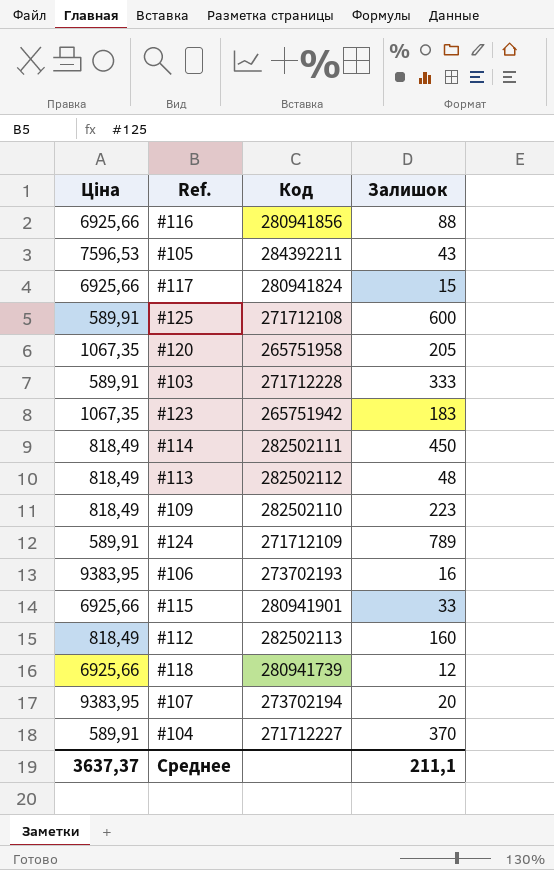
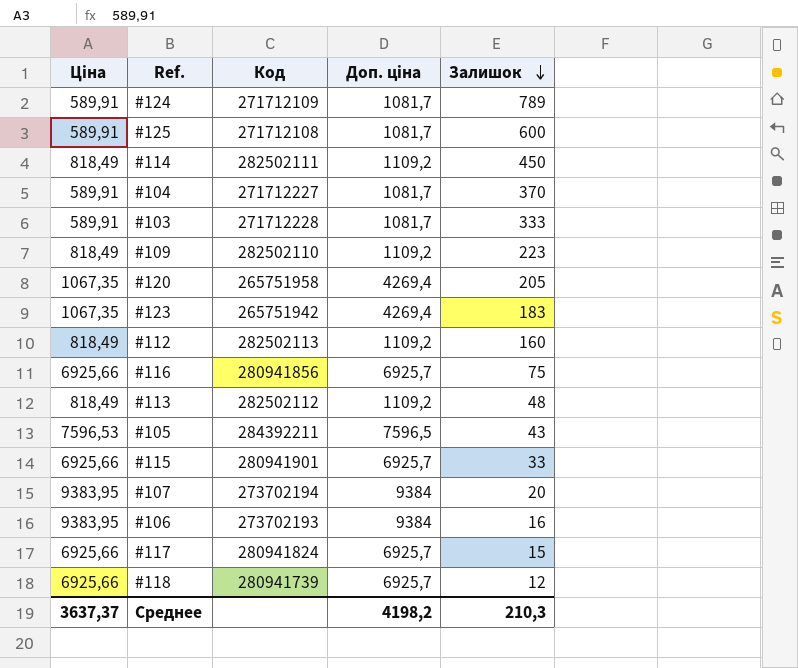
row order: none -> Залишок descending
column Доп. ціна | position: none -> 4
#116 | Залишок: 88 -> 75
Среднее | Залишок: 211,1 -> 210,3

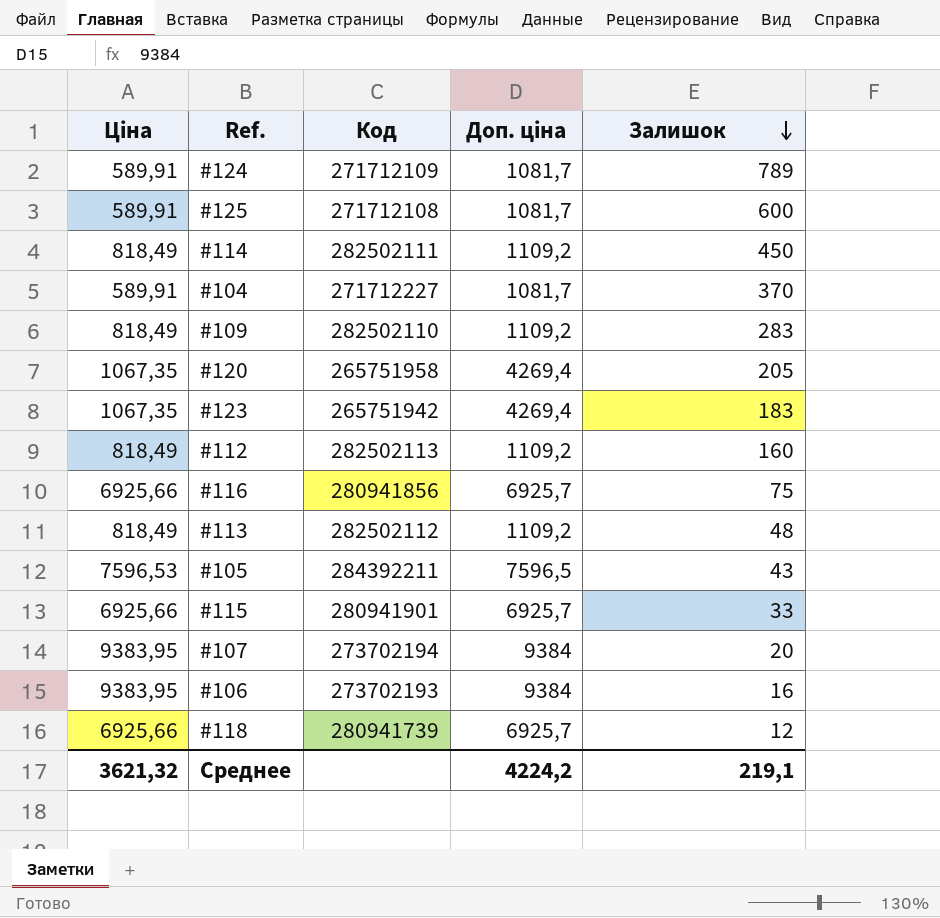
row #103: 589,91 | 271712228 | 1081,7 | 333 -> none
row #117: 6925,66 | 280941824 | 6925,7 | 15 -> none
#109 | Залишок: 223 -> 283
Среднее | Ціна: 3637,37 -> 3621,32
Среднее | Доп. ціна: 4198,2 -> 4224,2
Среднее | Залишок: 210,3 -> 219,1

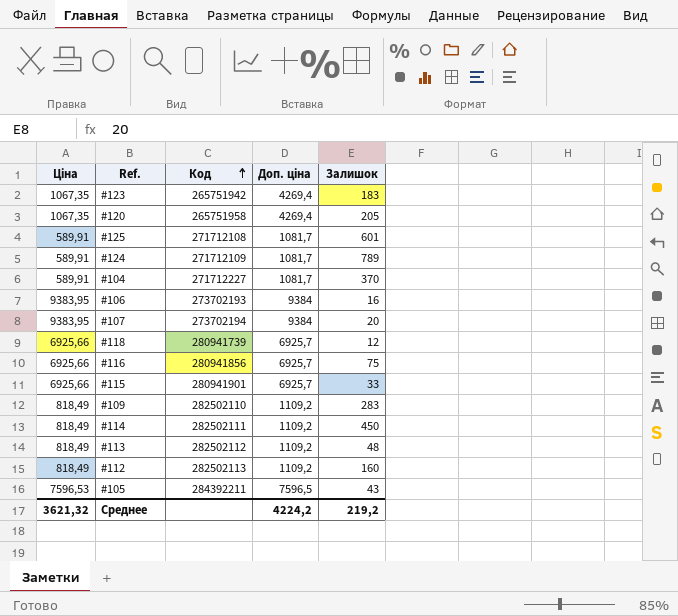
row order: Залишок descending -> Код ascending
#125 | Залишок: 600 -> 601
Среднее | Залишок: 219,1 -> 219,2

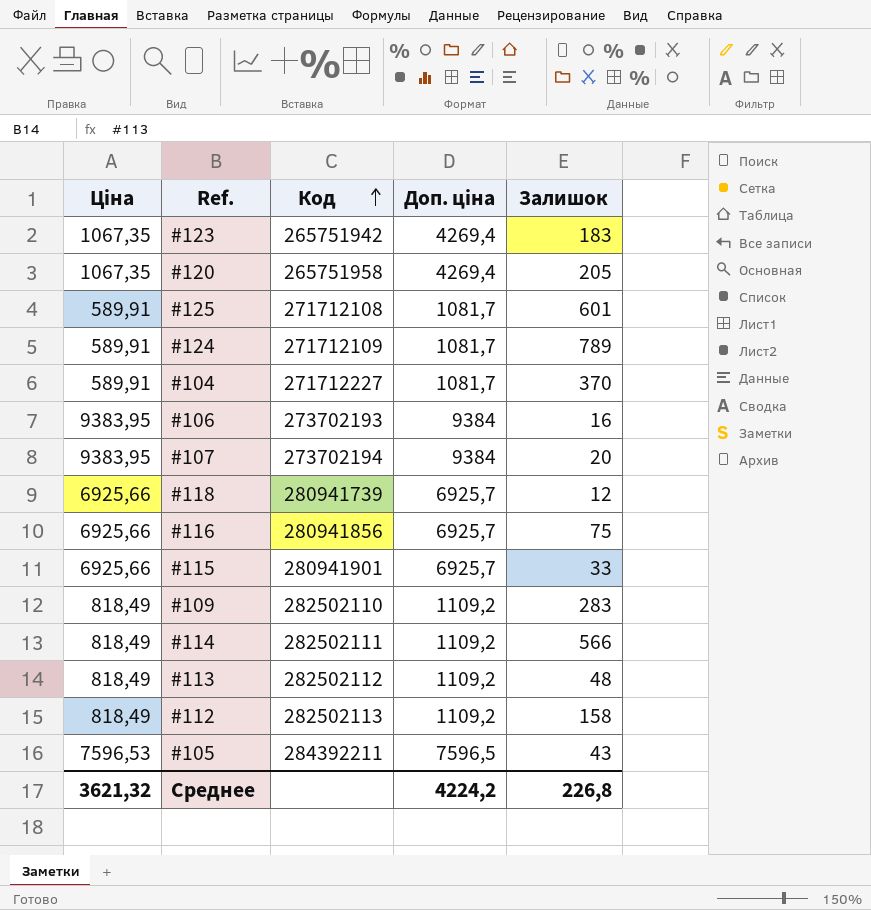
#114 | Залишок: 450 -> 566
#112 | Залишок: 160 -> 158
Среднее | Залишок: 219,2 -> 226,8

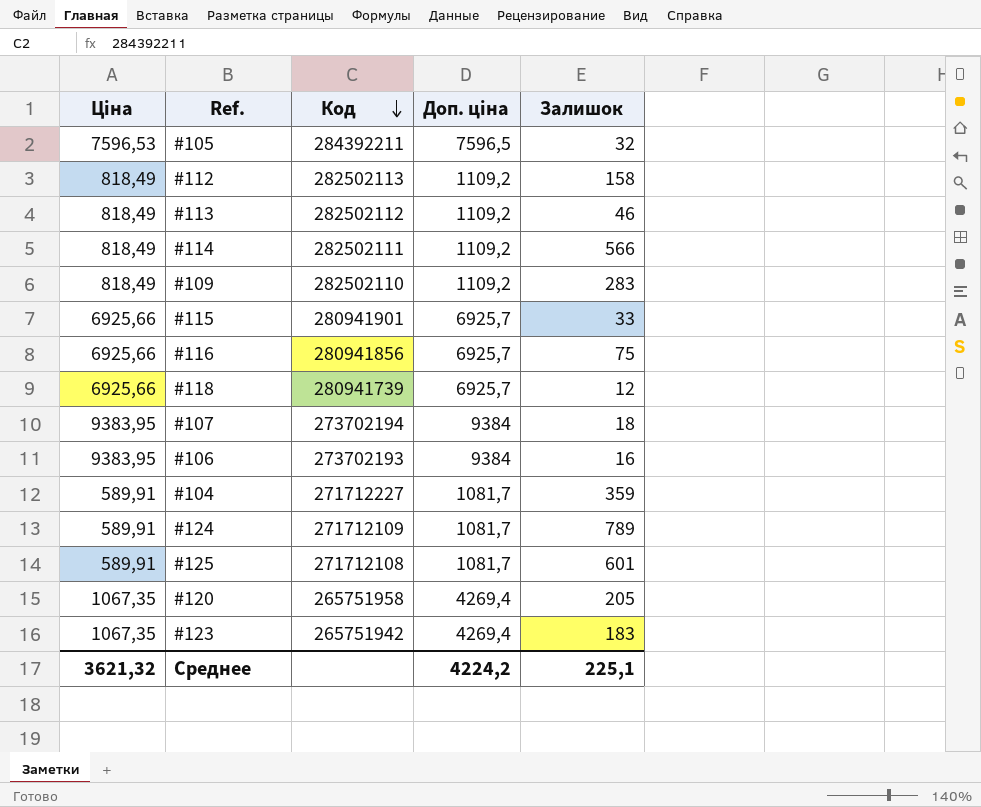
row order: Код ascending -> Код descending
#105 | Залишок: 43 -> 32
#113 | Залишок: 48 -> 46
#107 | Залишок: 20 -> 18
#104 | Залишок: 370 -> 359
Среднее | Залишок: 226,8 -> 225,1

